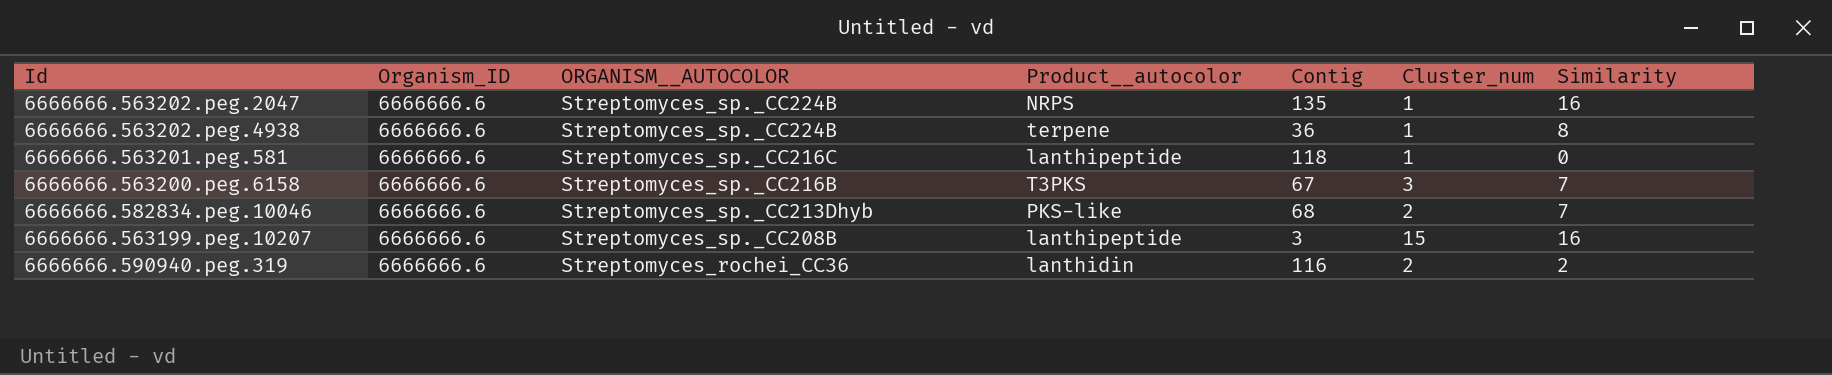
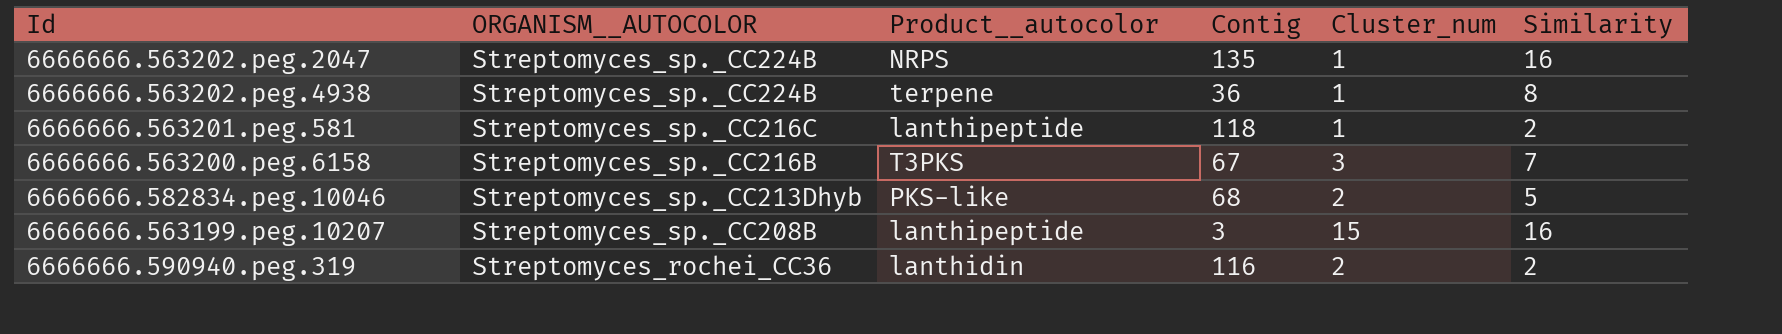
column Organism_ID | position: 2 -> none
6666666.563201.peg.581 | Similarity: 0 -> 2
6666666.582834.peg.10046 | Similarity: 7 -> 5

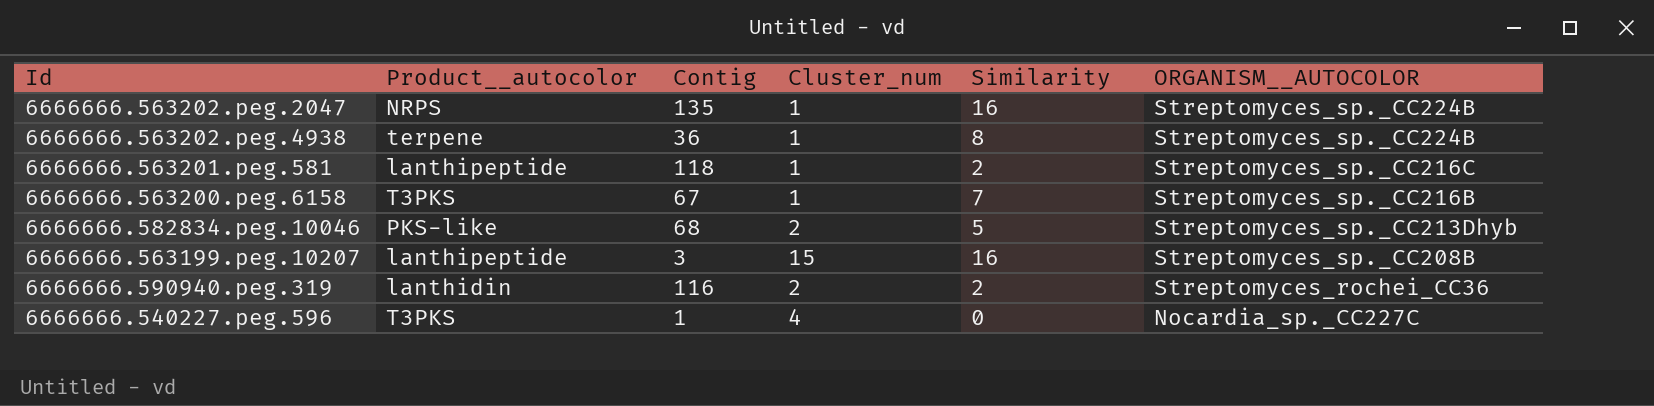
column ORGANISM__AUTOCOLOR | position: 2 -> 6
6666666.563200.peg.6158 | Cluster_num: 3 -> 1
row 6666666.540227.peg.596: none -> T3PKS | 1 | 4 | 0 | Nocardia_sp._CC227C

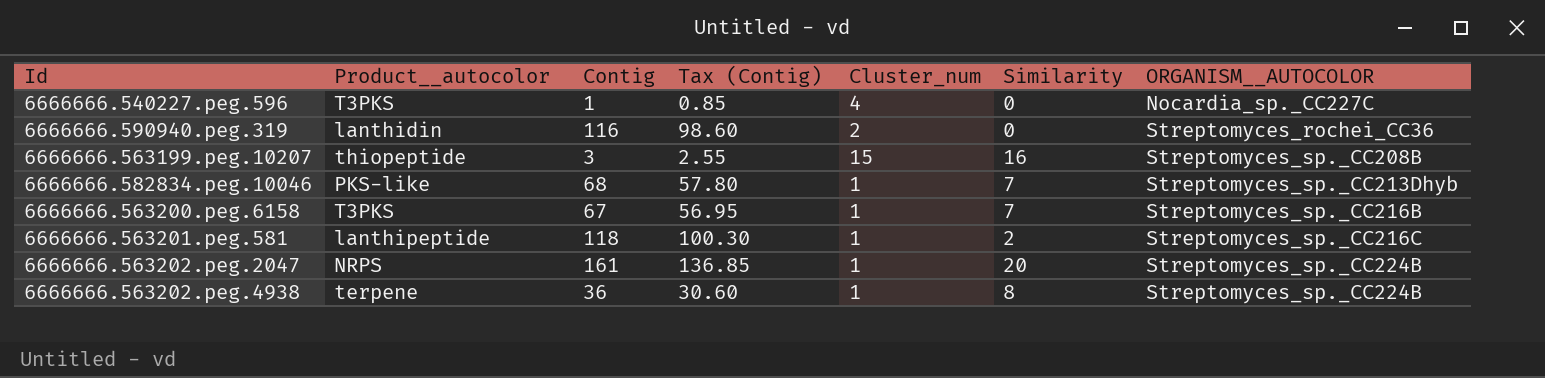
row order: ORGANISM__AUTOCOLOR descending -> ORGANISM__AUTOCOLOR ascending
column Tax (Contig) | formula: none -> [Contig] * 0.85
6666666.590940.peg.319 | Similarity: 2 -> 0
6666666.563199.peg.10207 | Product__autocolor: lanthipeptide -> thiopeptide
6666666.582834.peg.10046 | Cluster_num: 2 -> 1
6666666.582834.peg.10046 | Similarity: 5 -> 7
6666666.563202.peg.2047 | Contig: 135 -> 161
6666666.563202.peg.2047 | Similarity: 16 -> 20

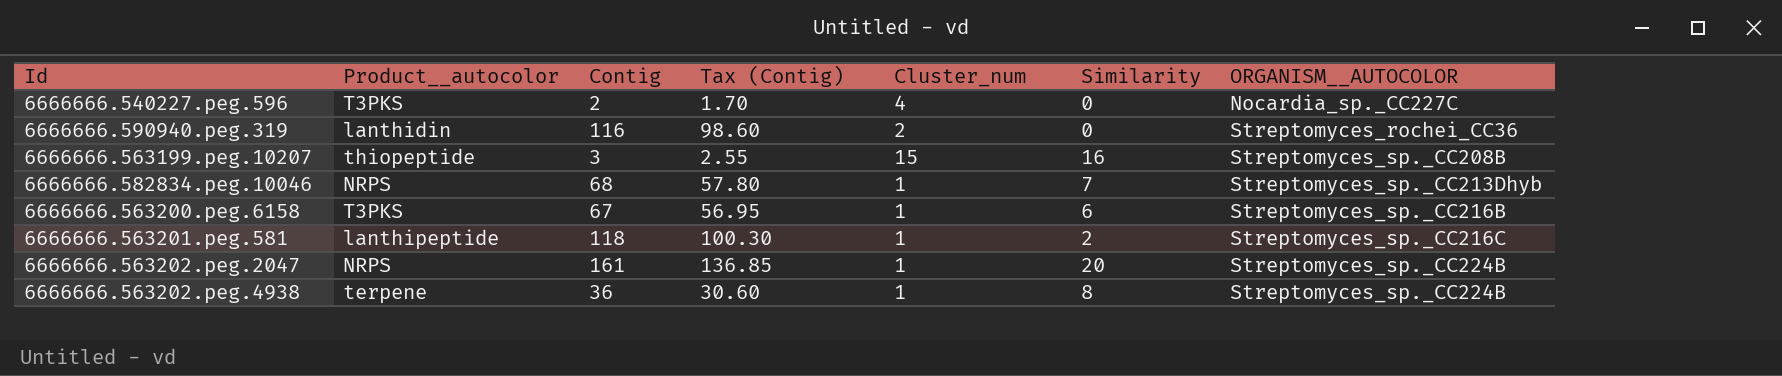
6666666.540227.peg.596 | Contig: 1 -> 2
6666666.540227.peg.596 | Tax (Contig): 0.85 -> 1.70
6666666.582834.peg.10046 | Product__autocolor: PKS-like -> NRPS
6666666.563200.peg.6158 | Similarity: 7 -> 6

